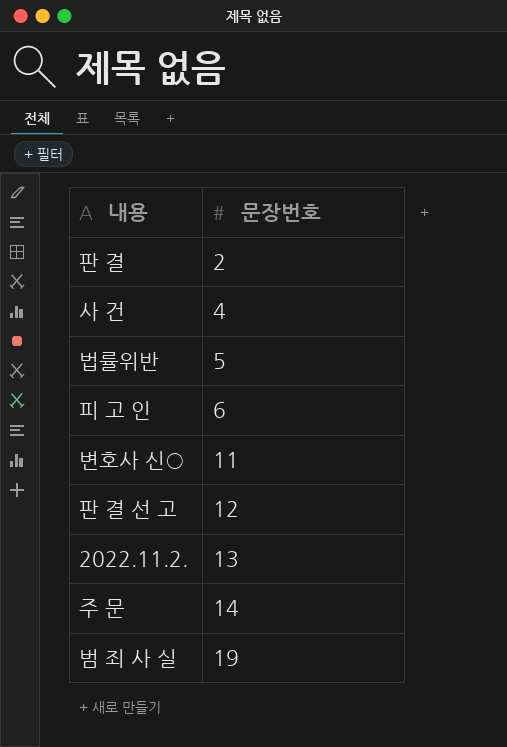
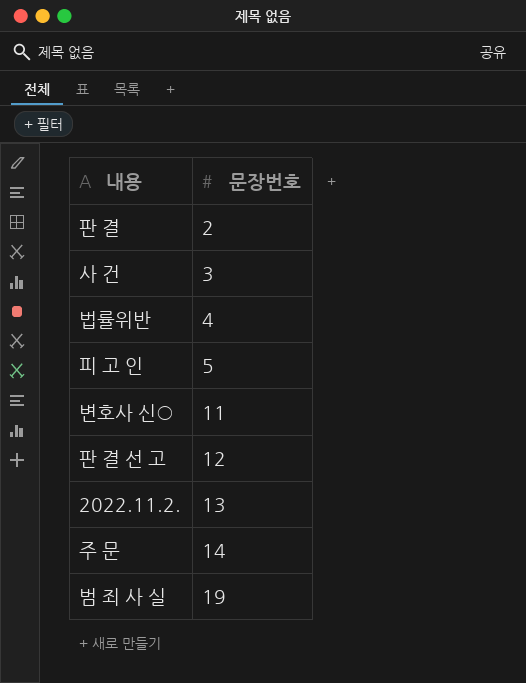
사 건 | 문장번호: 4 -> 3
법률위반 | 문장번호: 5 -> 4
피 고 인 | 문장번호: 6 -> 5

